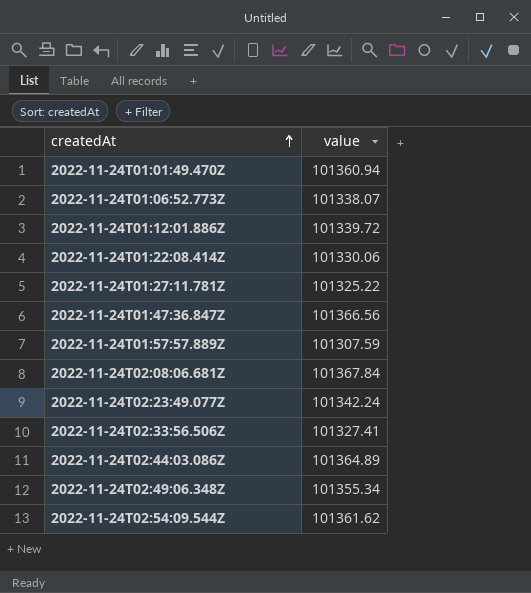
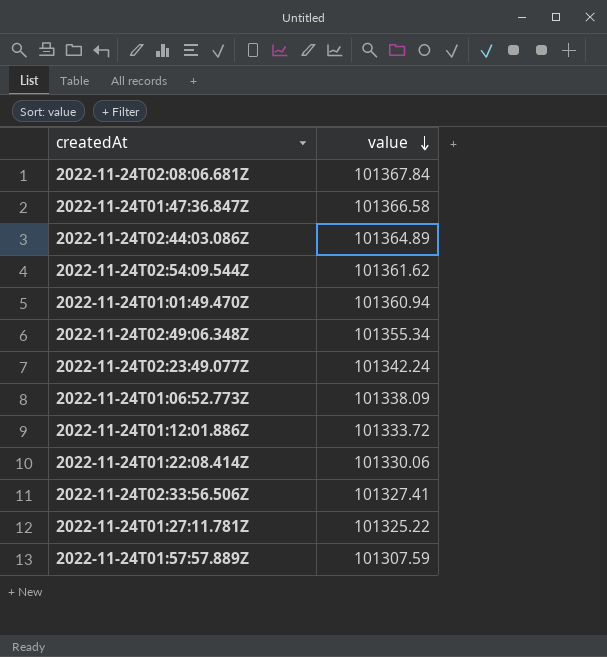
row order: createdAt ascending -> value descending
2022-11-24T01:47:36.847Z | value: 101366.56 -> 101366.58
2022-11-24T01:06:52.773Z | value: 101338.07 -> 101338.09
2022-11-24T01:12:01.886Z | value: 101339.72 -> 101333.72

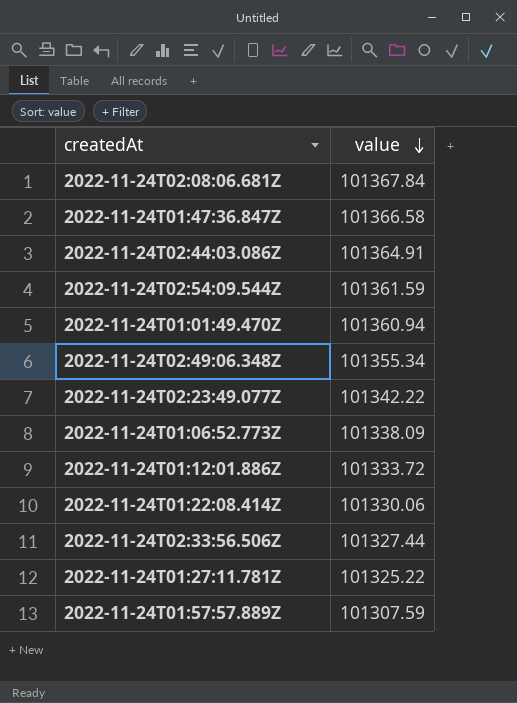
2022-11-24T02:44:03.086Z | value: 101364.89 -> 101364.91
2022-11-24T02:54:09.544Z | value: 101361.62 -> 101361.59
2022-11-24T02:23:49.077Z | value: 101342.24 -> 101342.22
2022-11-24T02:33:56.506Z | value: 101327.41 -> 101327.44

